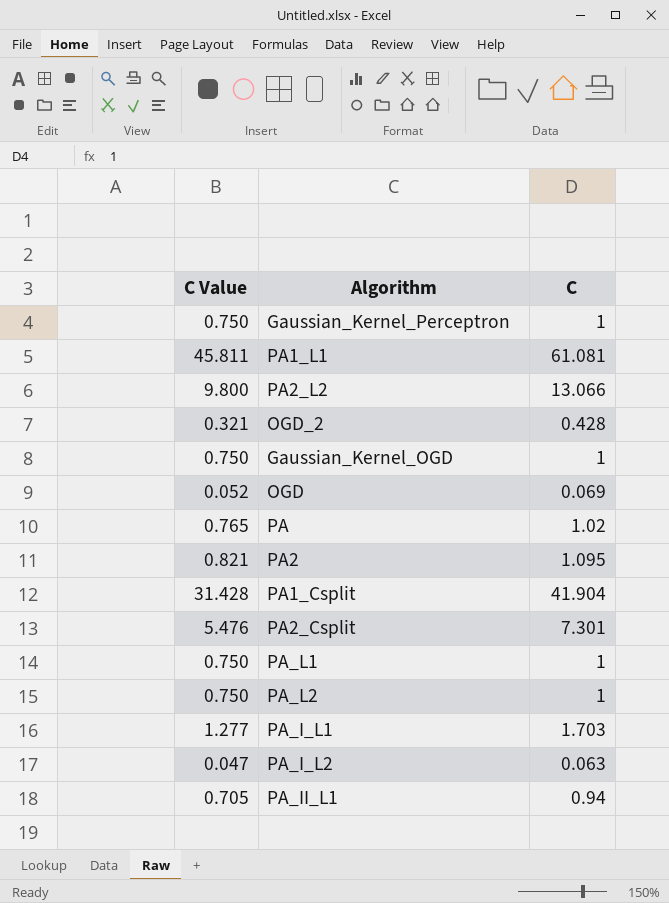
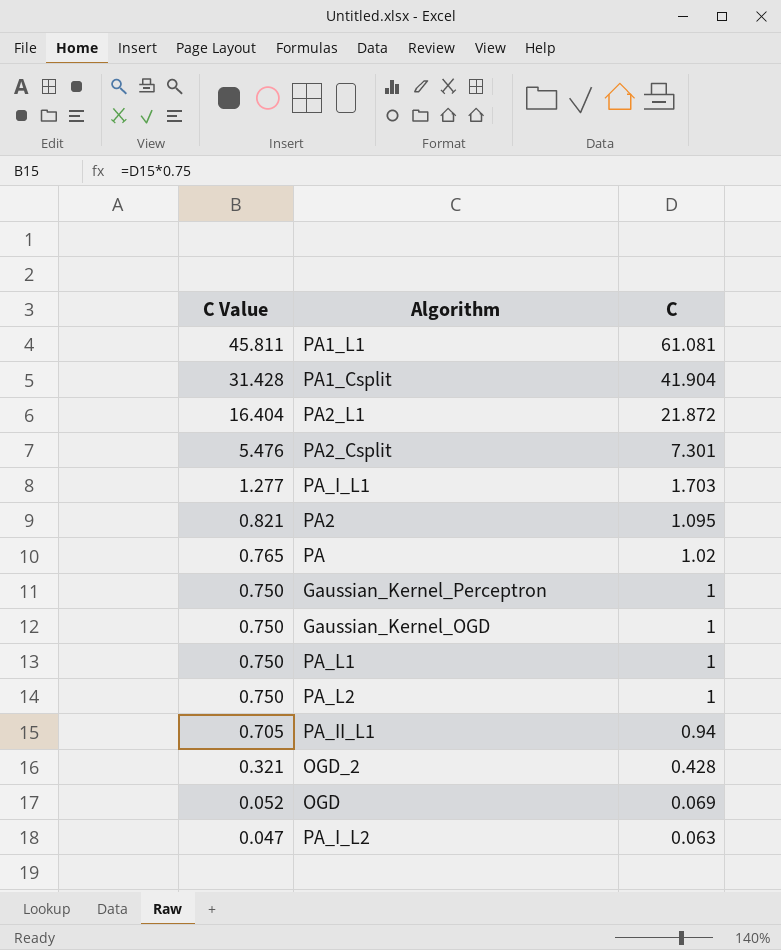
row order: none -> C Value descending
row PA2_L2: 9.800 | 13.066 -> none
row PA2_L1: none -> 16.404 | 21.872

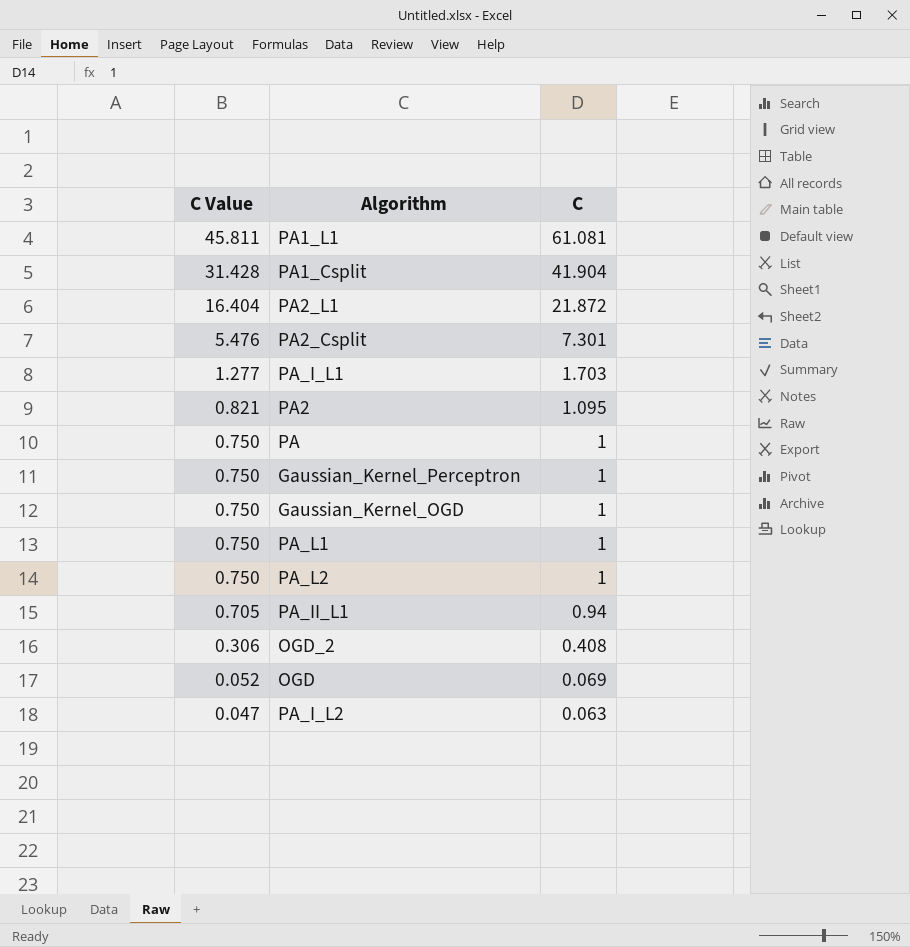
PA | C Value: 0.765 -> 0.750
PA | C: 1.02 -> 1
OGD_2 | C Value: 0.321 -> 0.306
OGD_2 | C: 0.428 -> 0.408

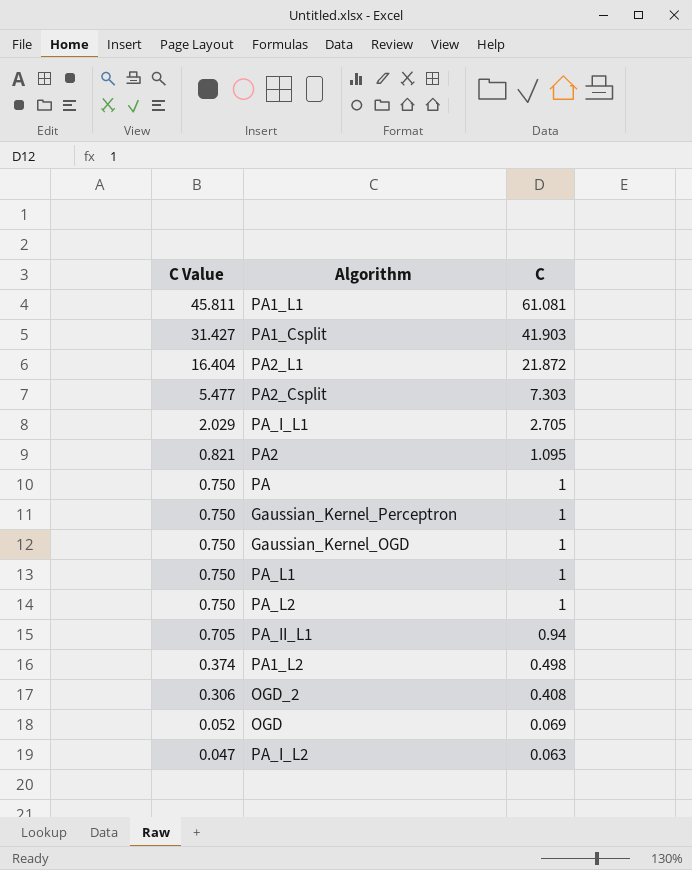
PA1_Csplit | C Value: 31.428 -> 31.427
PA1_Csplit | C: 41.904 -> 41.903
PA2_Csplit | C Value: 5.476 -> 5.477
PA2_Csplit | C: 7.301 -> 7.303
PA_I_L1 | C Value: 1.277 -> 2.029
PA_I_L1 | C: 1.703 -> 2.705
row PA1_L2: none -> 0.374 | 0.498

